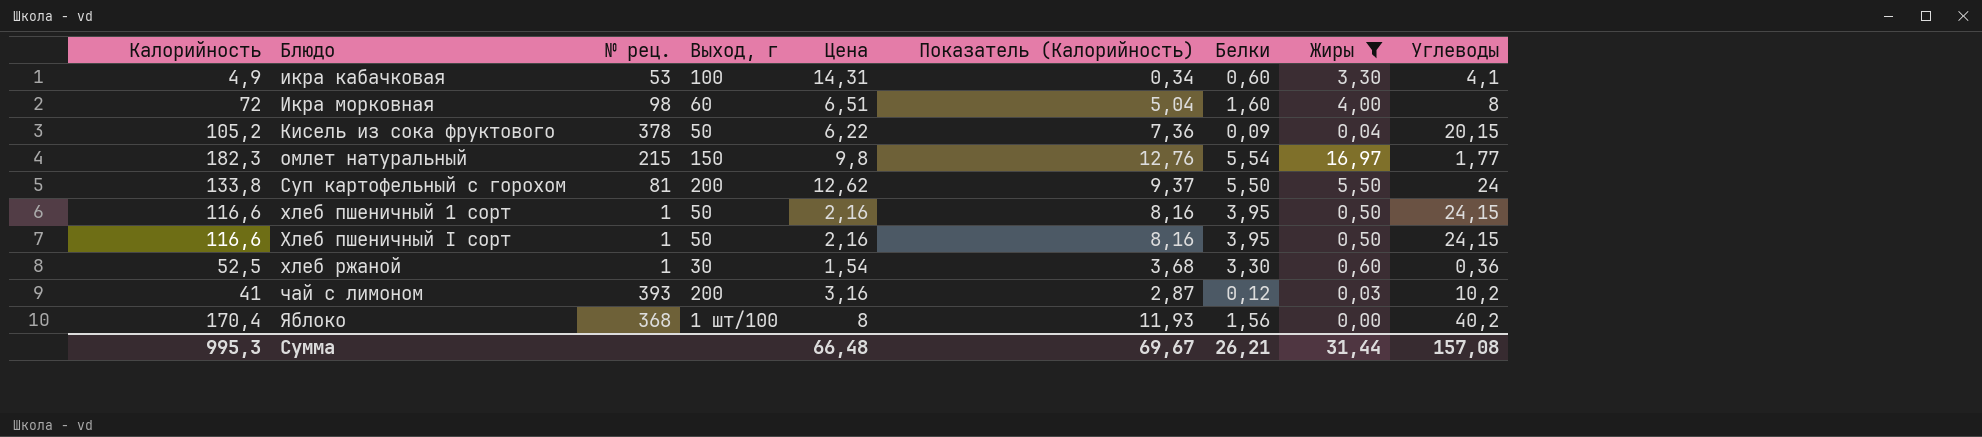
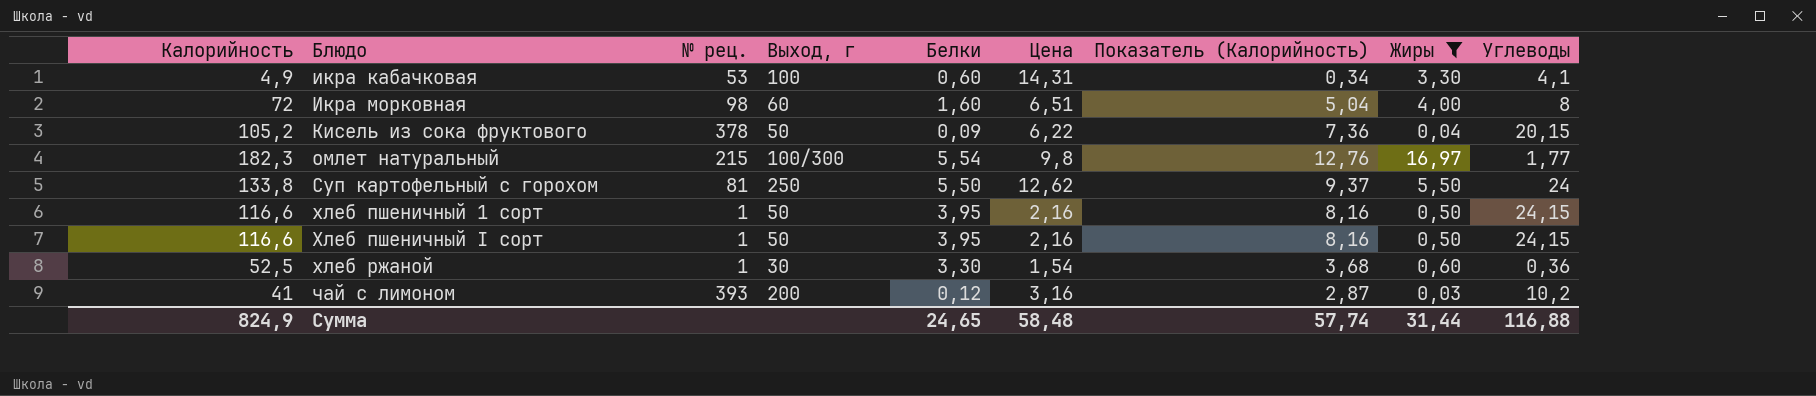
column Белки | position: 7 -> 5
row Яблоко: 170,4 | 368 | 1 шт/100 | 8 | 11,93 | 1,56 | 0,00 | 40,2 -> none
омлет натуральный | Выход, г: 150 -> 100/300
Суп картофельный с горохом | Выход, г: 200 -> 250
Сумма | Калорийность: 995,3 -> 824,9
Сумма | Белки: 26,21 -> 24,65
Сумма | Цена: 66,48 -> 58,48
Сумма | Показатель (Калорийность): 69,67 -> 57,74
Сумма | Углеводы: 157,08 -> 116,88

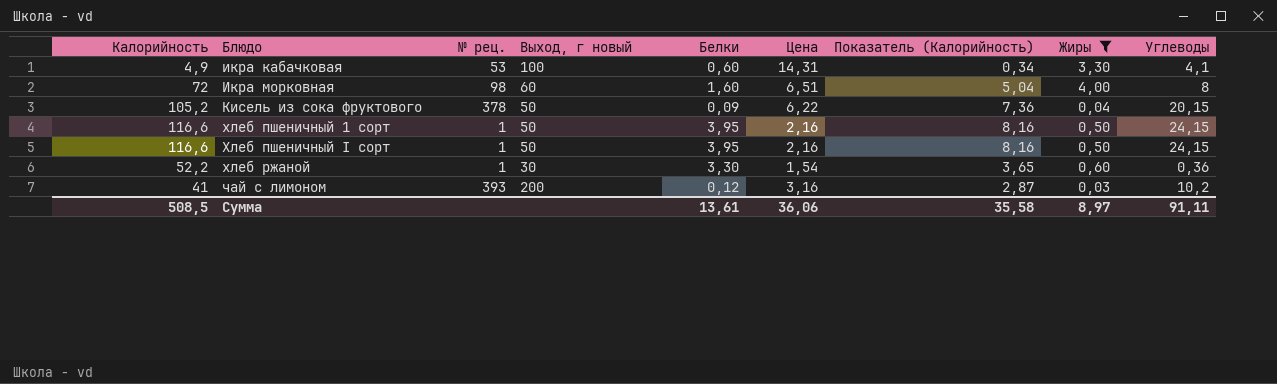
column name: Выход, г -> Выход, г новый
row омлет натуральный: 182,3 | 215 | 100/300 | 5,54 | 9,8 | 12,76 | 16,97 | 1,77 -> none
row Суп картофельный с горохом: 133,8 | 81 | 250 | 5,50 | 12,62 | 9,37 | 5,50 | 24 -> none
хлеб ржаной | Калорийность: 52,5 -> 52,2
хлеб ржаной | Показатель (Калорийность): 3,68 -> 3,65
Сумма | Калорийность: 824,9 -> 508,5
Сумма | Белки: 24,65 -> 13,61
Сумма | Цена: 58,48 -> 36,06
Сумма | Показатель (Калорийность): 57,74 -> 35,58
Сумма | Жиры: 31,44 -> 8,97
Сумма | Углеводы: 116,88 -> 91,11

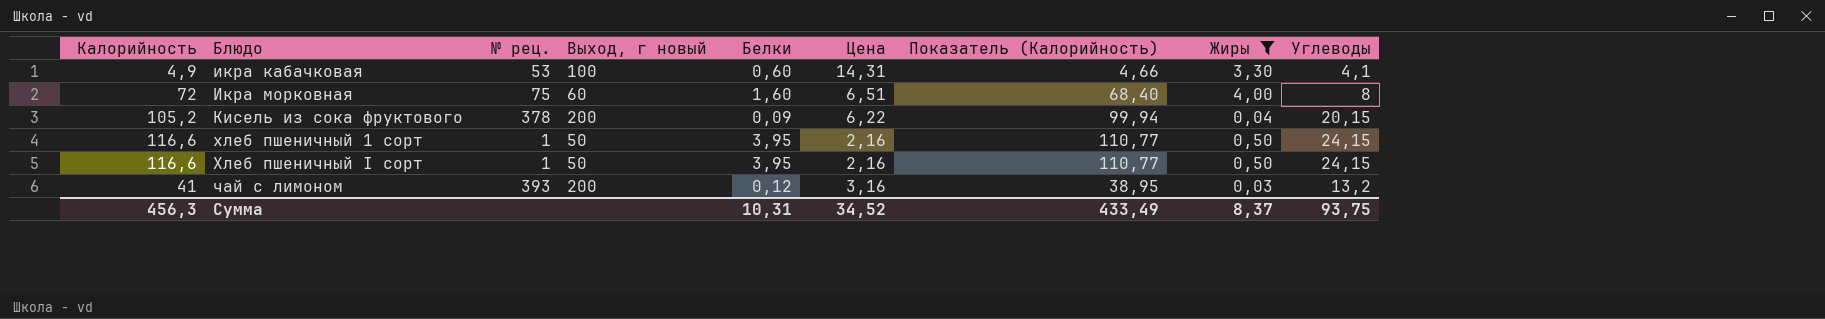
column Показатель (Калорийность) | formula: [Калорийность] * 0,07 -> [Калорийность] * 0,95
row хлеб ржаной: 52,2 | 1 | 30 | 3,30 | 1,54 | 3,65 | 0,60 | 0,36 -> none
Икра морковная | № рец.: 98 -> 75
Кисель из сока фруктового | Выход, г новый: 50 -> 200
чай с лимоном | Углеводы: 10,2 -> 13,2
Сумма | Калорийность: 508,5 -> 456,3
Сумма | Белки: 13,61 -> 10,31
Сумма | Цена: 36,06 -> 34,52
Сумма | Показатель (Калорийность): 35,58 -> 433,49
Сумма | Жиры: 8,97 -> 8,37
Сумма | Углеводы: 91,11 -> 93,75

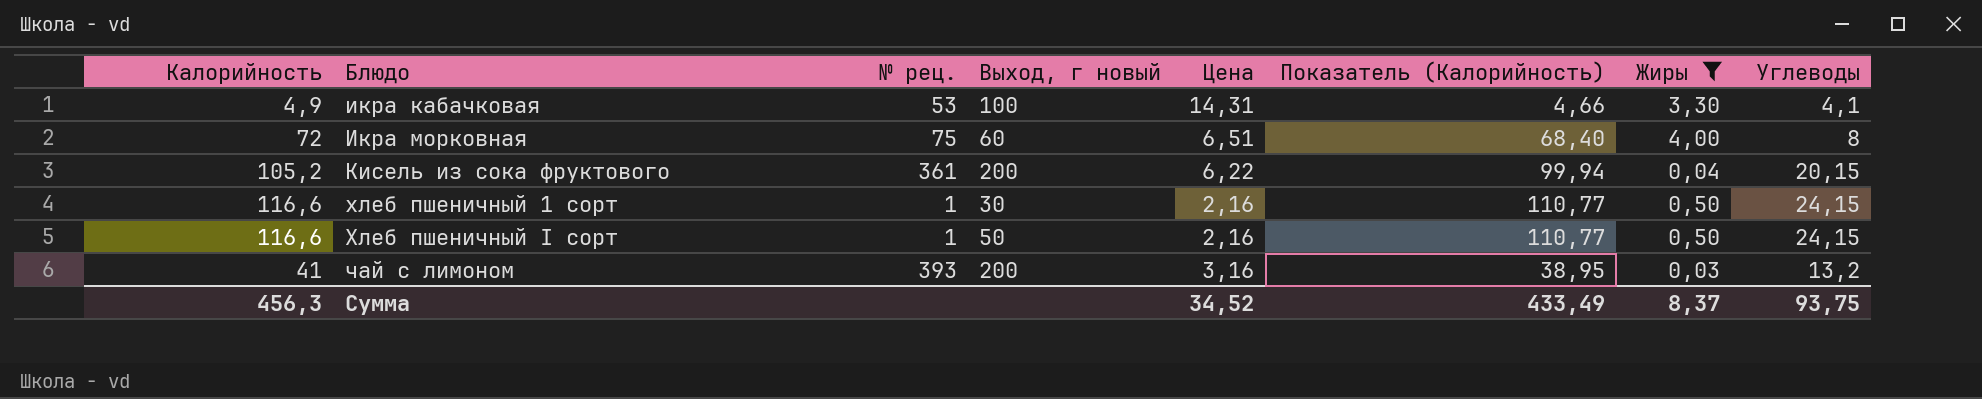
column Белки | position: 5 -> none
Кисель из сока фруктового | № рец.: 378 -> 361
хлеб пшеничный 1 сорт | Выход, г новый: 50 -> 30

